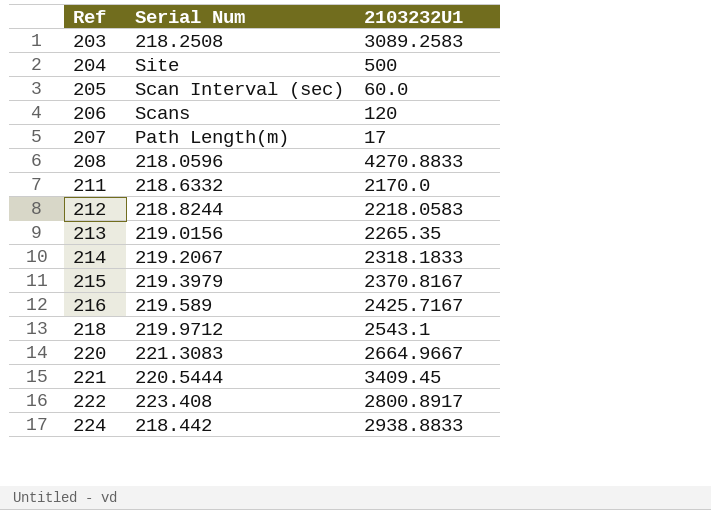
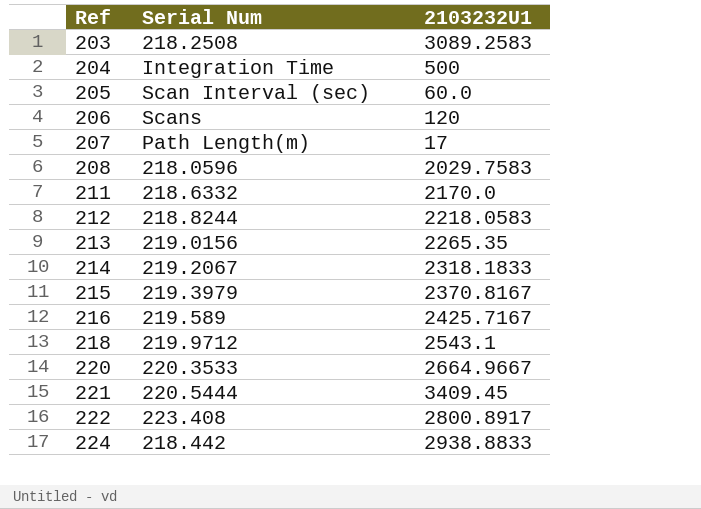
204 | Serial Num: Site -> Integration Time
208 | 2103232U1: 4270.8833 -> 2029.7583
220 | Serial Num: 221.3083 -> 220.3533

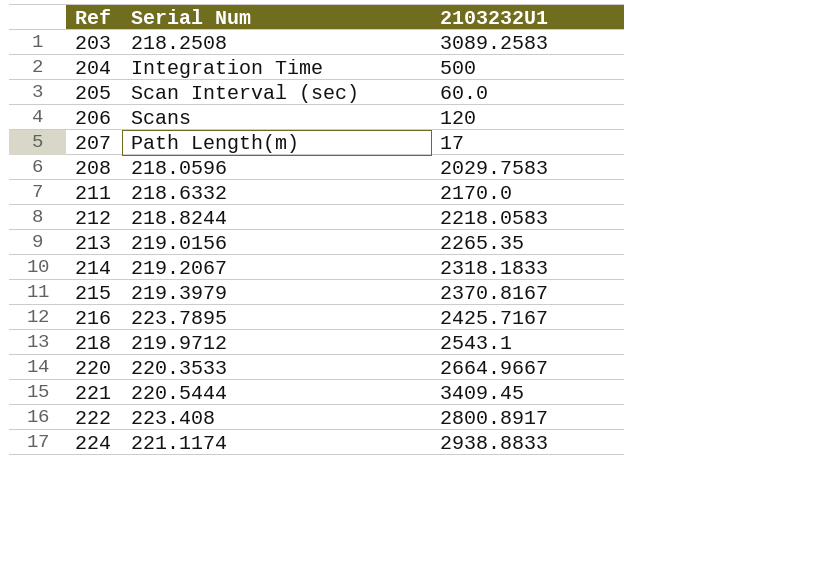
216 | Serial Num: 219.589 -> 223.7895
224 | Serial Num: 218.442 -> 221.1174

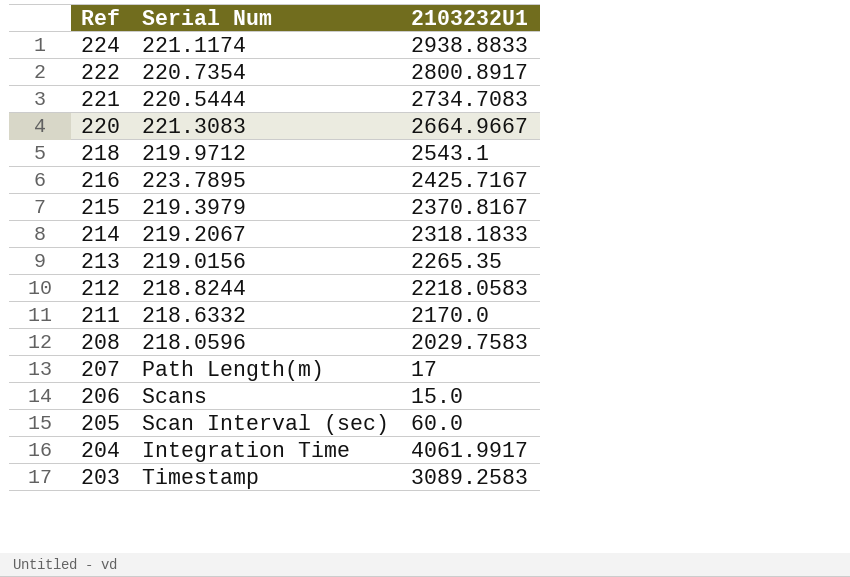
row order: Ref ascending -> Ref descending
222 | Serial Num: 223.408 -> 220.7354
221 | 2103232U1: 3409.45 -> 2734.7083
220 | Serial Num: 220.3533 -> 221.3083
206 | 2103232U1: 120 -> 15.0
204 | 2103232U1: 500 -> 4061.9917
203 | Serial Num: 218.2508 -> Timestamp

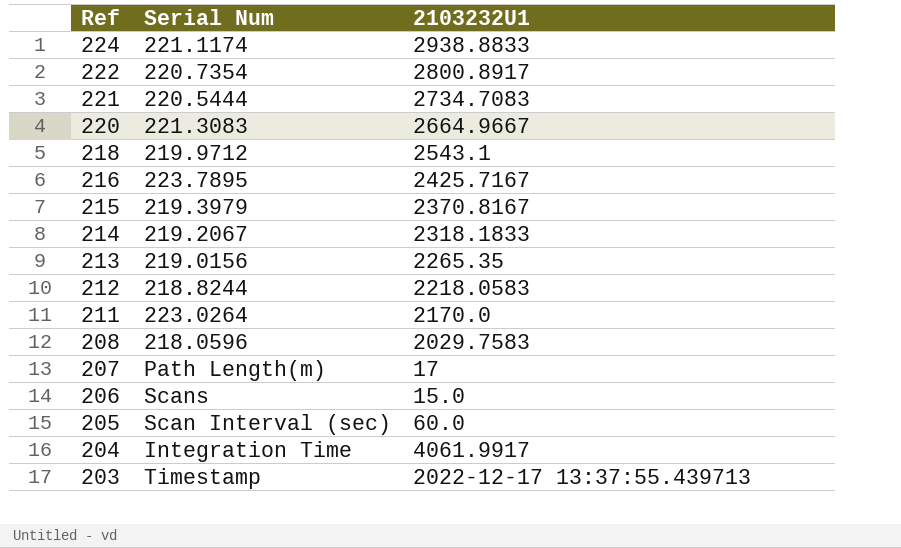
211 | Serial Num: 218.6332 -> 223.0264
203 | 2103232U1: 3089.2583 -> 2022-12-17 13:37:55.439713

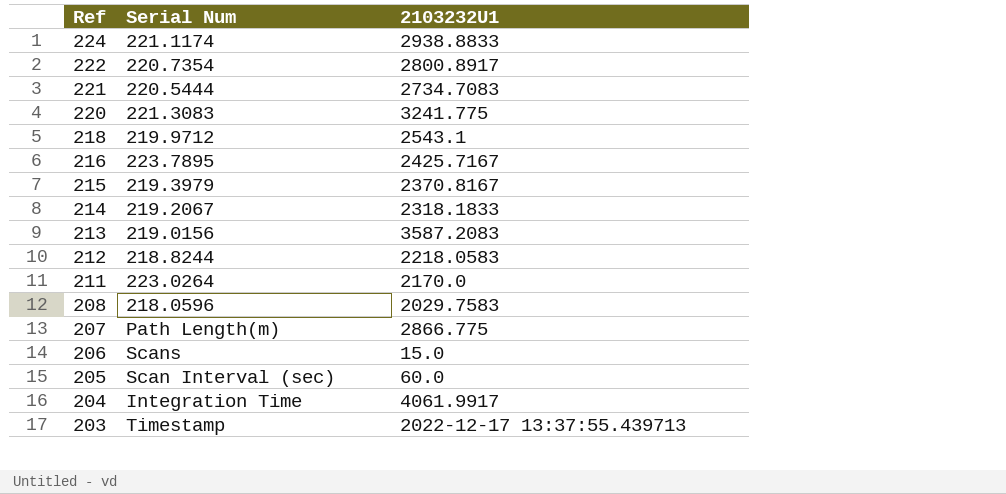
220 | 2103232U1: 2664.9667 -> 3241.775
213 | 2103232U1: 2265.35 -> 3587.2083
207 | 2103232U1: 17 -> 2866.775

